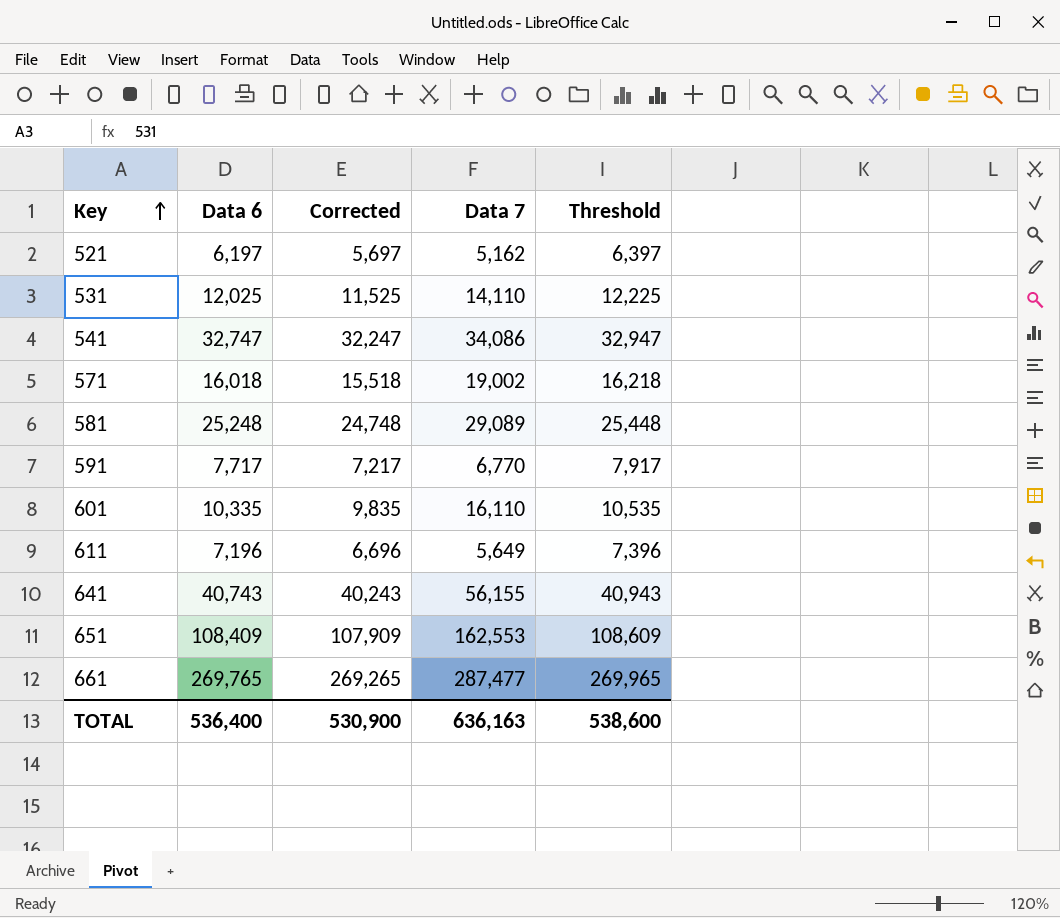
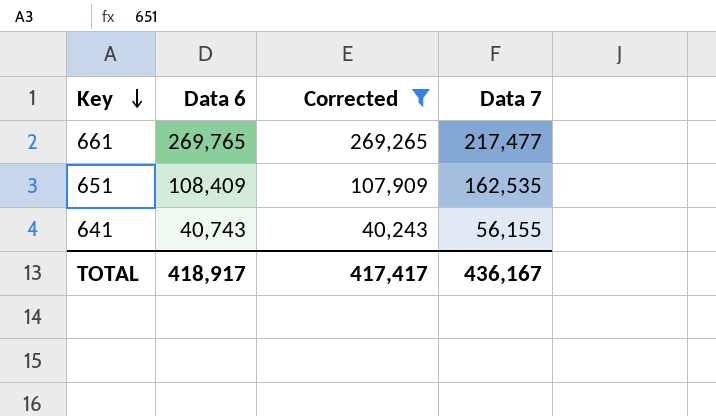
filter: none -> Corrected >= 40,243
row order: Key ascending -> Key descending
column Threshold | formula: [Data 6] + 200 -> none
661 | Data 7: 287,477 -> 217,477
651 | Data 7: 162,553 -> 162,535
TOTAL | Data 6: 536,400 -> 418,917
TOTAL | Corrected: 530,900 -> 417,417
TOTAL | Data 7: 636,163 -> 436,167

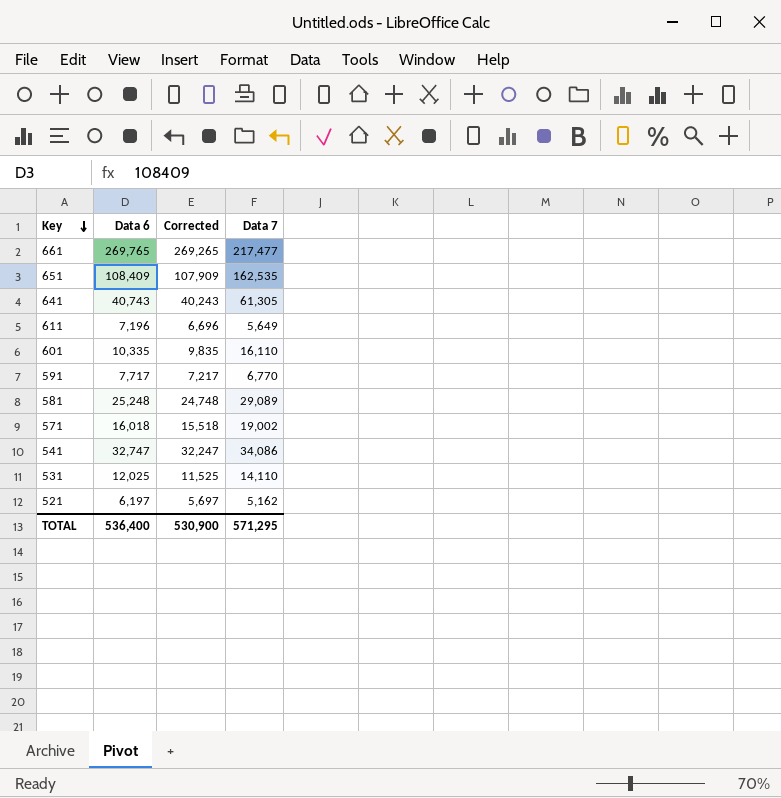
filter: Corrected >= 40,243 -> none
641 | Data 7: 56,155 -> 61,305
TOTAL | Data 6: 418,917 -> 536,400
TOTAL | Corrected: 417,417 -> 530,900
TOTAL | Data 7: 436,167 -> 571,295

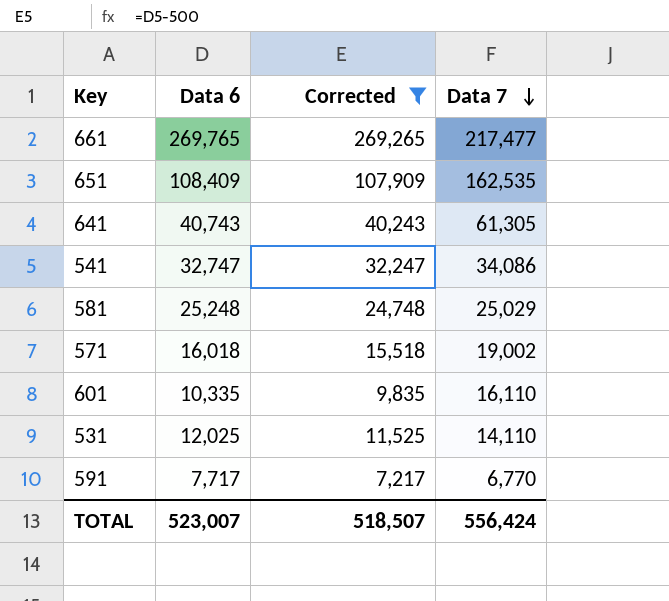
filter: none -> Corrected >= 7,217
row order: Key descending -> Data 7 descending
581 | Data 7: 29,089 -> 25,029
TOTAL | Data 6: 536,400 -> 523,007
TOTAL | Corrected: 530,900 -> 518,507
TOTAL | Data 7: 571,295 -> 556,424

